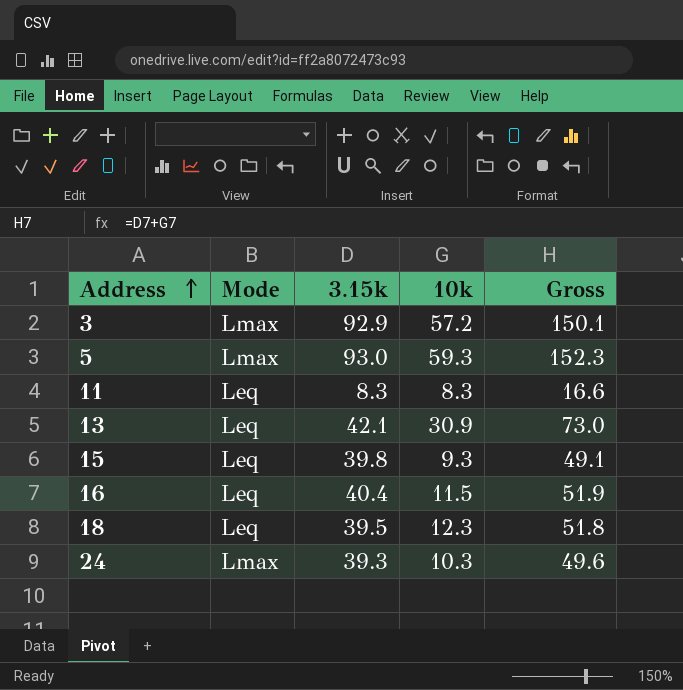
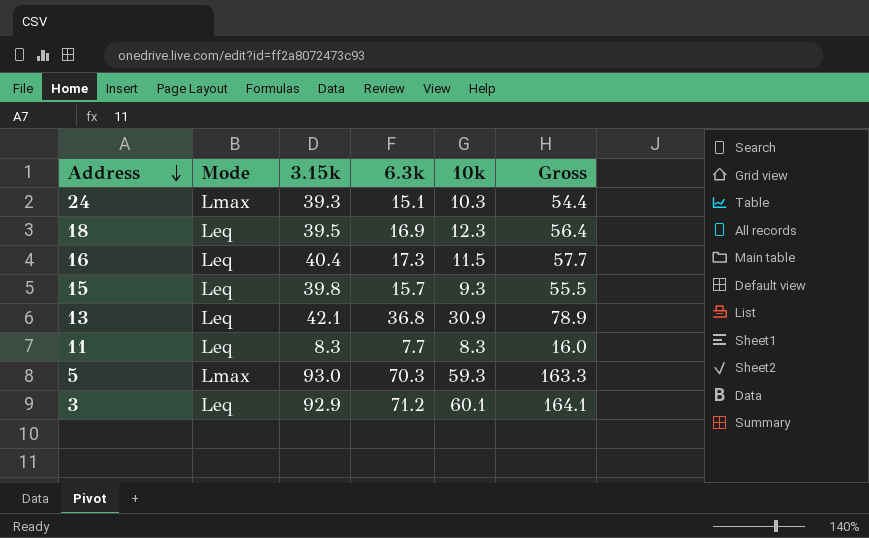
row order: Address ascending -> Address descending
column 6.3k | position: none -> 4
column Gross | formula: [3.15k] + [10k] -> [3.15k] + [6.3k]
3 | Mode: Lmax -> Leq
3 | 10k: 57.2 -> 60.1

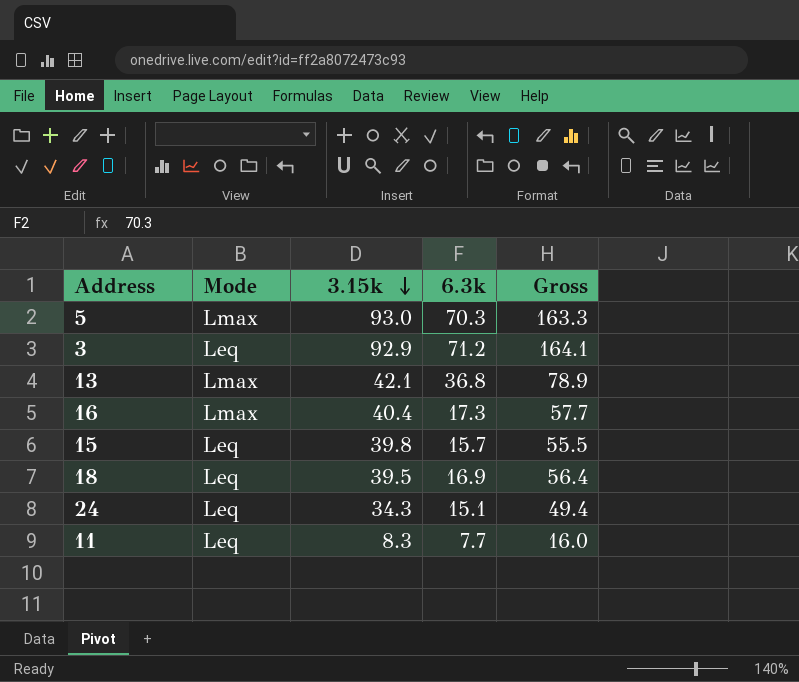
row order: Address descending -> 3.15k descending
column 10k | position: 5 -> none
13 | Mode: Leq -> Lmax
16 | Mode: Leq -> Lmax
24 | Mode: Lmax -> Leq
24 | 3.15k: 39.3 -> 34.3
24 | Gross: 54.4 -> 49.4

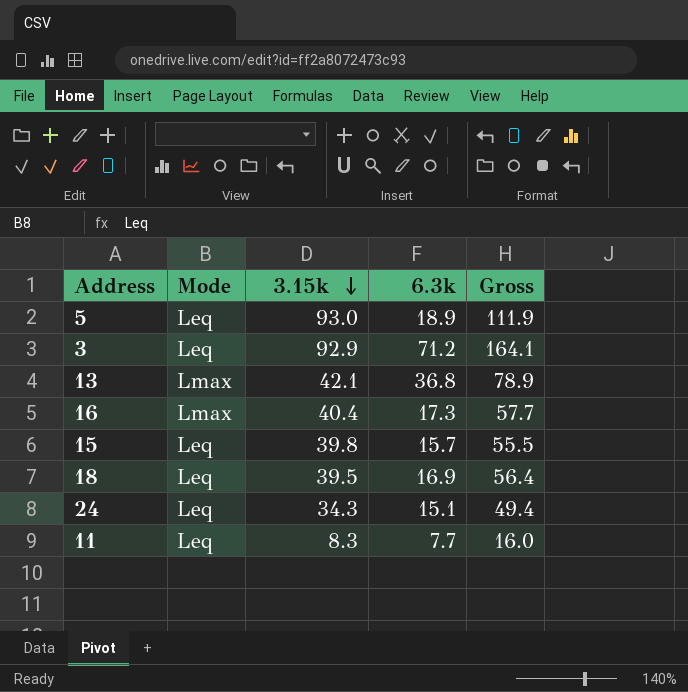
5 | Mode: Lmax -> Leq
5 | 6.3k: 70.3 -> 18.9
5 | Gross: 163.3 -> 111.9

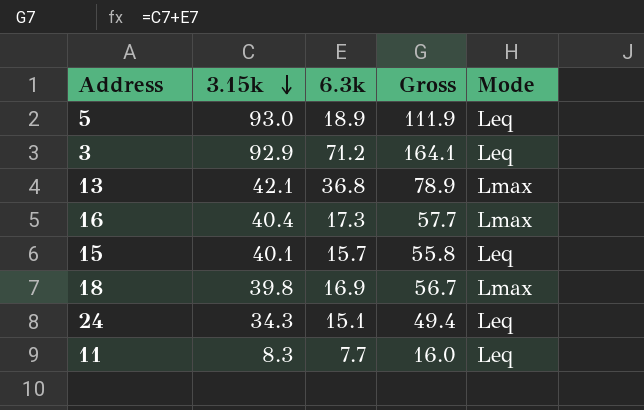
column Mode | position: 2 -> 5
15 | 3.15k: 39.8 -> 40.1
15 | Gross: 55.5 -> 55.8
18 | 3.15k: 39.5 -> 39.8
18 | Gross: 56.4 -> 56.7
18 | Mode: Leq -> Lmax

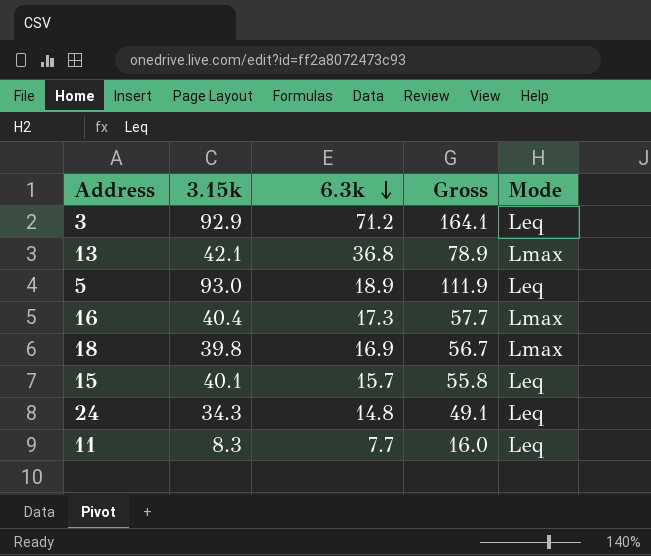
row order: 3.15k descending -> 6.3k descending
24 | 6.3k: 15.1 -> 14.8
24 | Gross: 49.4 -> 49.1

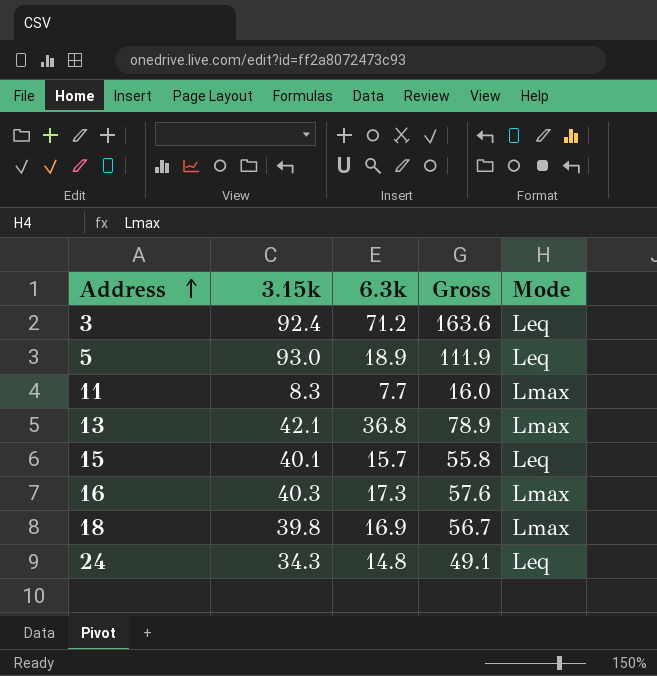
row order: 6.3k descending -> Address ascending
3 | 3.15k: 92.9 -> 92.4
3 | Gross: 164.1 -> 163.6
11 | Mode: Leq -> Lmax
16 | 3.15k: 40.4 -> 40.3
16 | Gross: 57.7 -> 57.6

